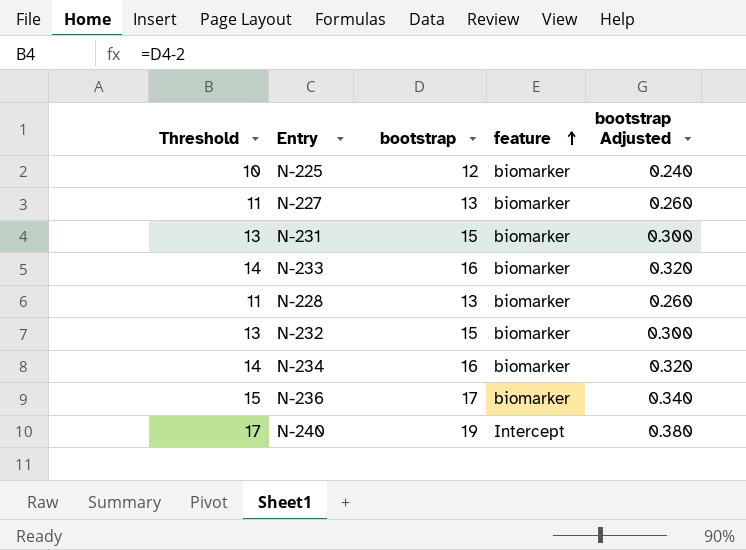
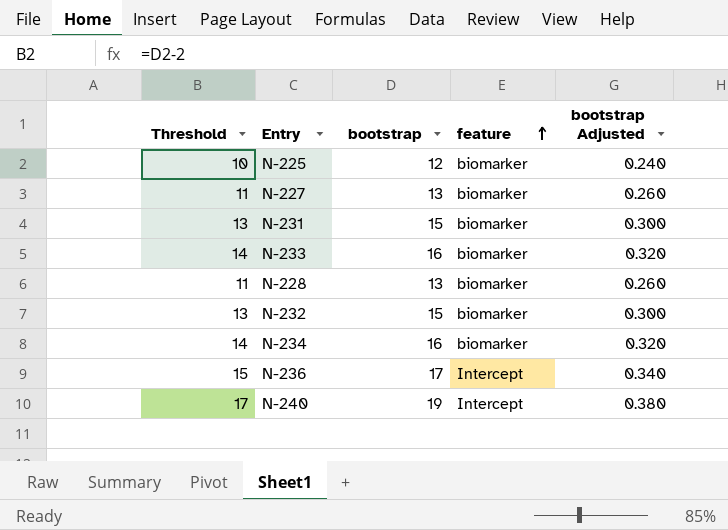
N-236 | feature: biomarker -> Intercept

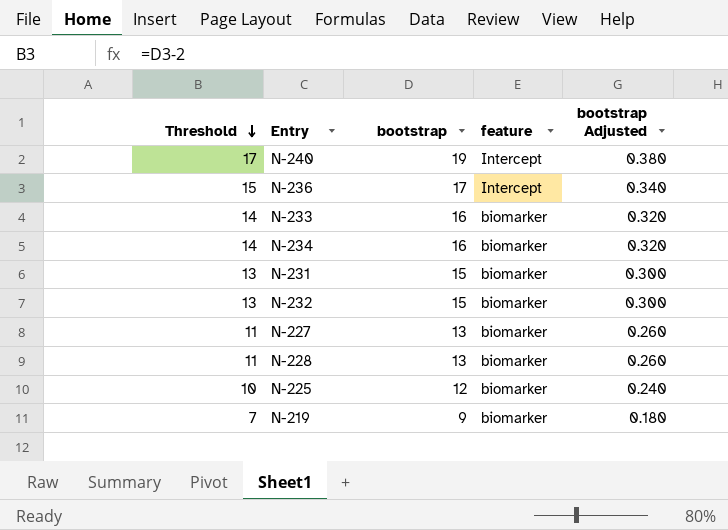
row order: feature ascending -> Threshold descending
row N-219: none -> 7 | 9 | biomarker | 0.180

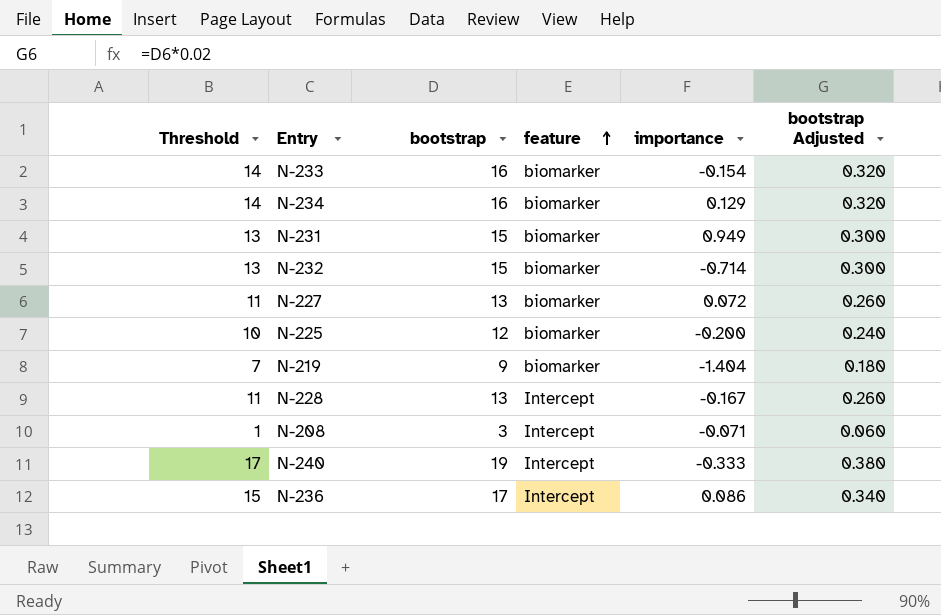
row order: Threshold descending -> feature ascending
column importance | position: none -> 5
N-228 | feature: biomarker -> Intercept
row N-208: none -> 1 | 3 | Intercept | -0.071 | 0.060

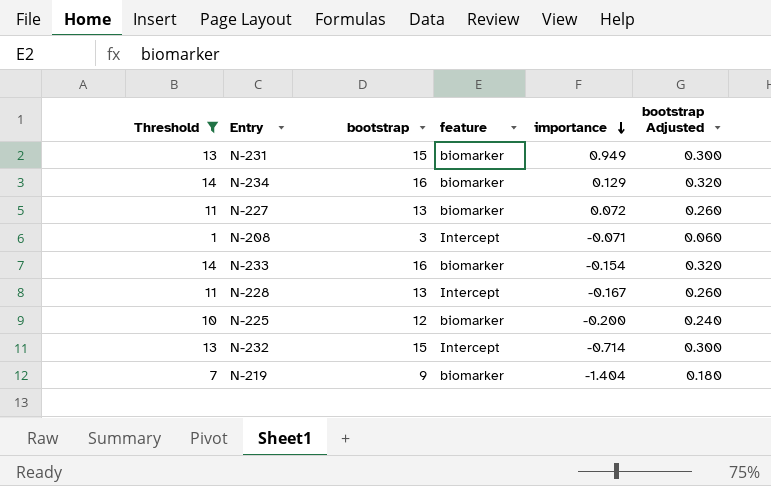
filter: none -> Threshold <= 14
row order: feature ascending -> importance descending
N-232 | feature: biomarker -> Intercept

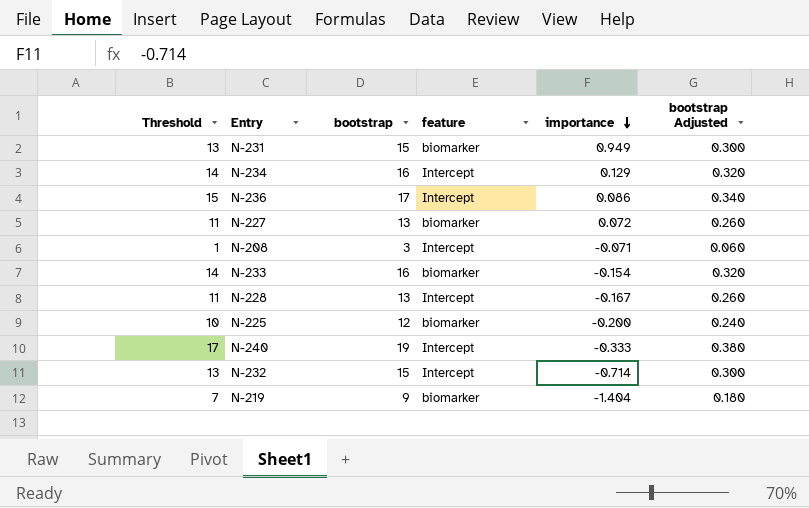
filter: Threshold <= 14 -> none
N-234 | feature: biomarker -> Intercept

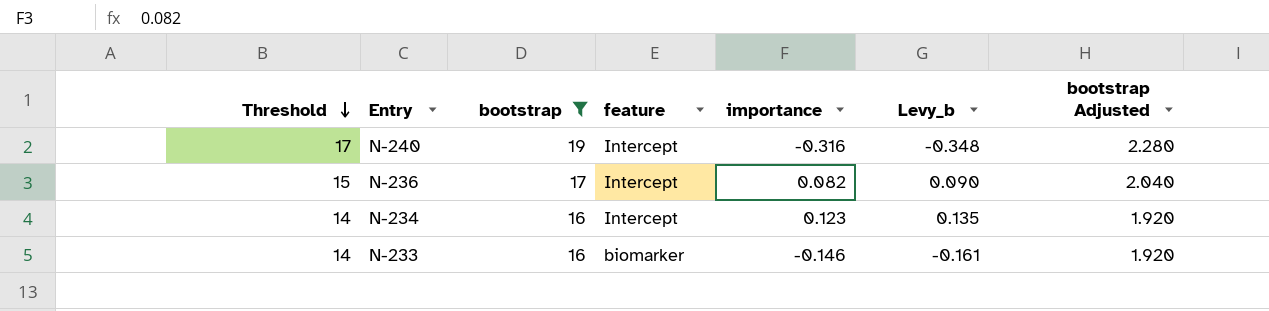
filter: none -> bootstrap >= 16
row order: importance descending -> Threshold descending
column Levy_b | formula: none -> [importance] * 1.1
column bootstrap Adjusted | formula: [bootstrap] * 0.02 -> [bootstrap] * 0.12
N-240 | importance: -0.333 -> -0.316
N-236 | importance: 0.086 -> 0.082
N-234 | importance: 0.129 -> 0.123
N-233 | importance: -0.154 -> -0.146

